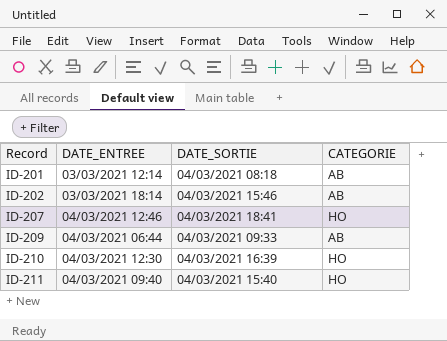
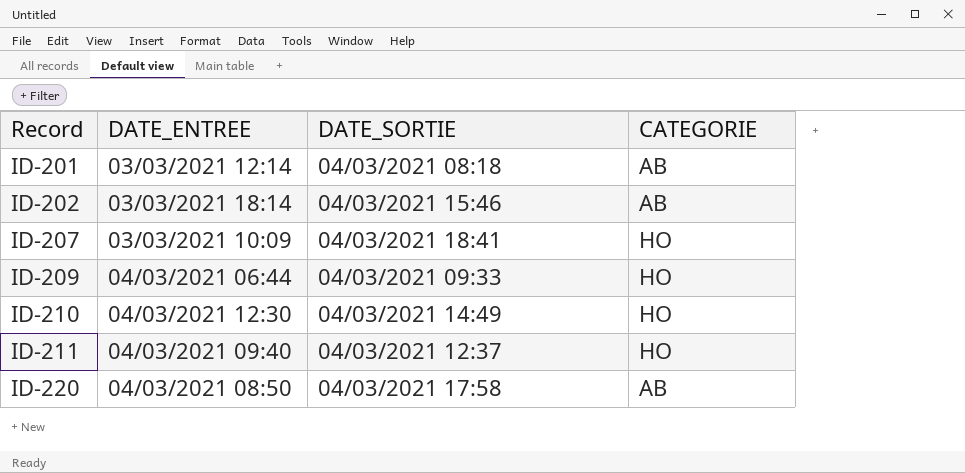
ID-207 | DATE_ENTREE: 04/03/2021 12:46 -> 03/03/2021 10:09
ID-209 | CATEGORIE: AB -> HO
ID-210 | DATE_SORTIE: 04/03/2021 16:39 -> 04/03/2021 14:49
ID-211 | DATE_SORTIE: 04/03/2021 15:40 -> 04/03/2021 12:37
row ID-220: none -> 04/03/2021 08:50 | 04/03/2021 17:58 | AB

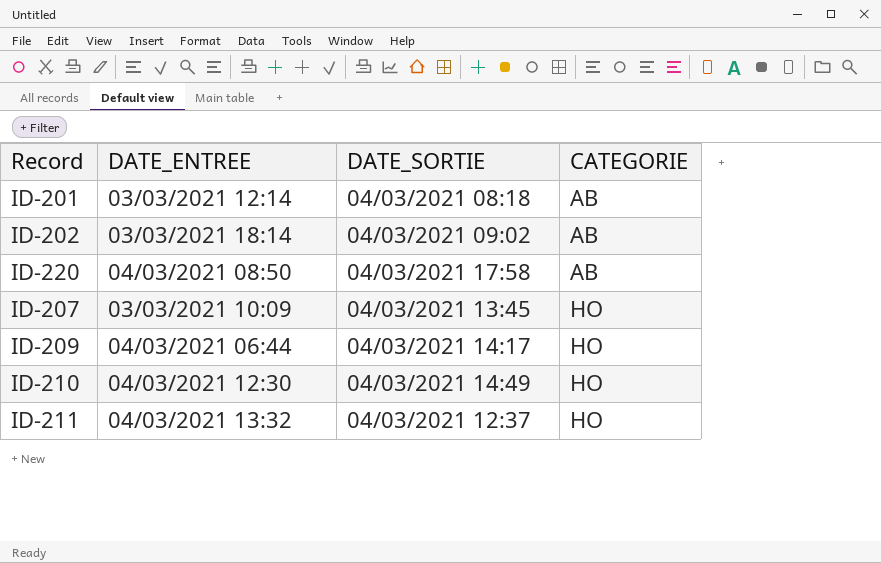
row order: Record ascending -> CATEGORIE ascending
ID-202 | DATE_SORTIE: 04/03/2021 15:46 -> 04/03/2021 09:02
ID-207 | DATE_SORTIE: 04/03/2021 18:41 -> 04/03/2021 13:45
ID-209 | DATE_SORTIE: 04/03/2021 09:33 -> 04/03/2021 14:17
ID-211 | DATE_ENTREE: 04/03/2021 09:40 -> 04/03/2021 13:32

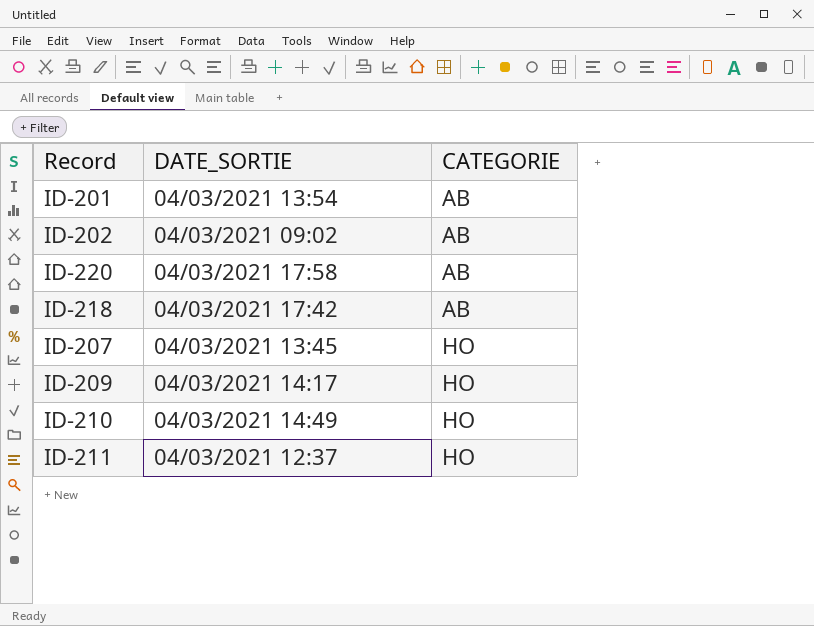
column DATE_ENTREE | position: 2 -> none
ID-201 | DATE_SORTIE: 04/03/2021 08:18 -> 04/03/2021 13:54
row ID-218: none -> 04/03/2021 17:42 | AB

